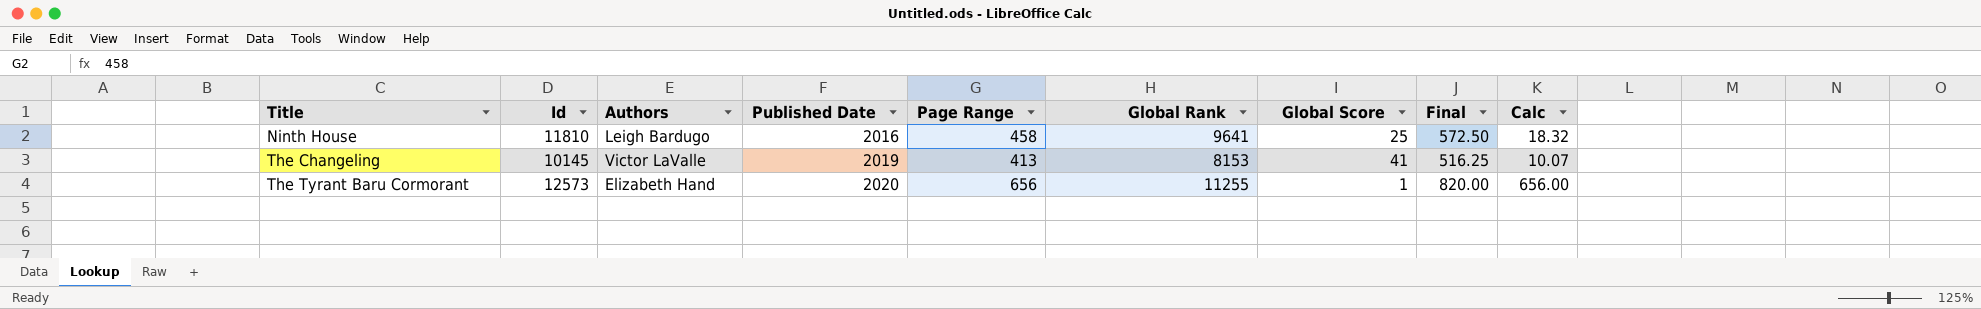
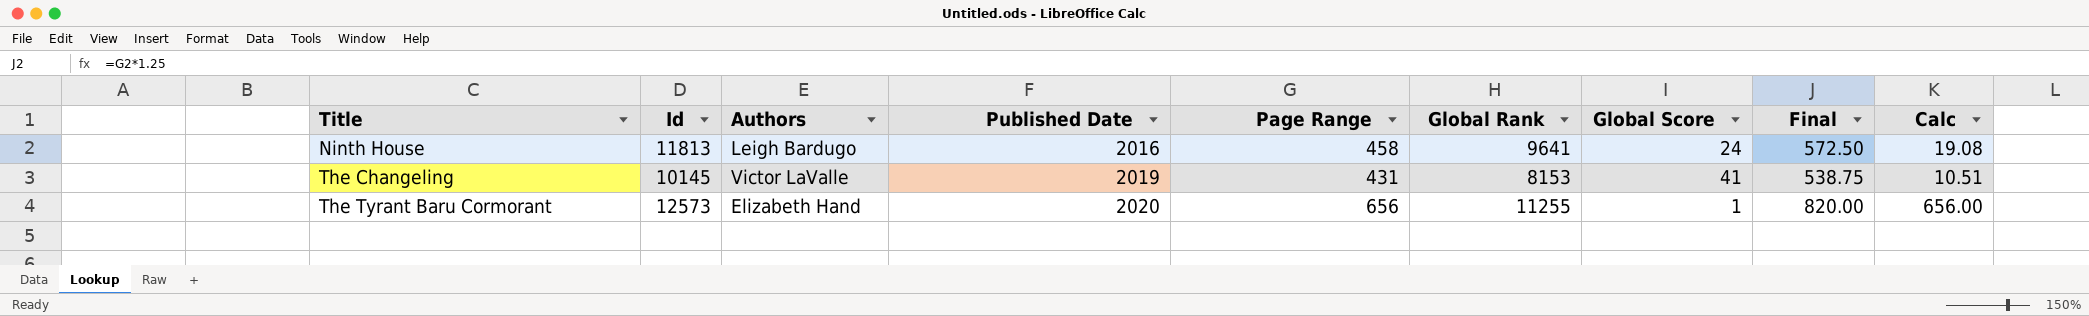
Ninth House | Id: 11810 -> 11813
Ninth House | Global Score: 25 -> 24
Ninth House | Calc: 18.32 -> 19.08
The Changeling | Page Range: 413 -> 431
The Changeling | Final: 516.25 -> 538.75
The Changeling | Calc: 10.07 -> 10.51

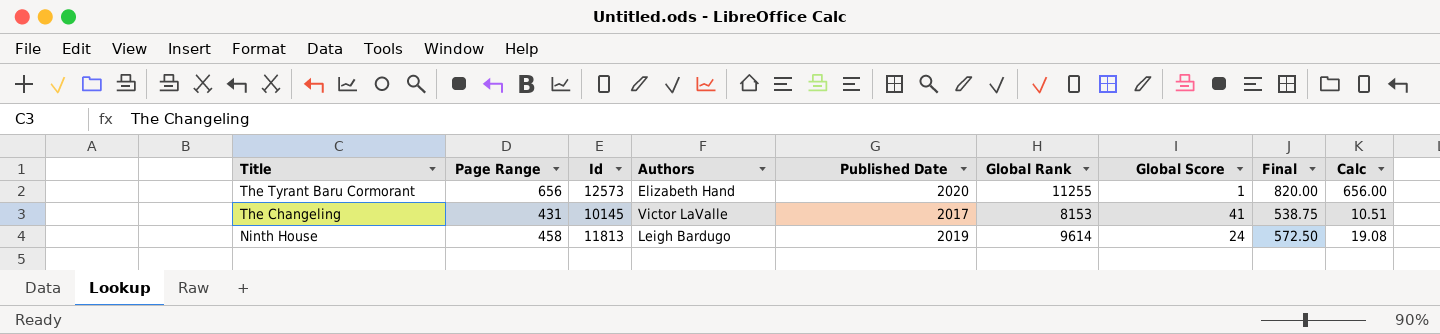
row order: Title ascending -> Title descending
column Page Range | position: 5 -> 2
The Changeling | Published Date: 2019 -> 2017
Ninth House | Published Date: 2016 -> 2019
Ninth House | Global Rank: 9641 -> 9614

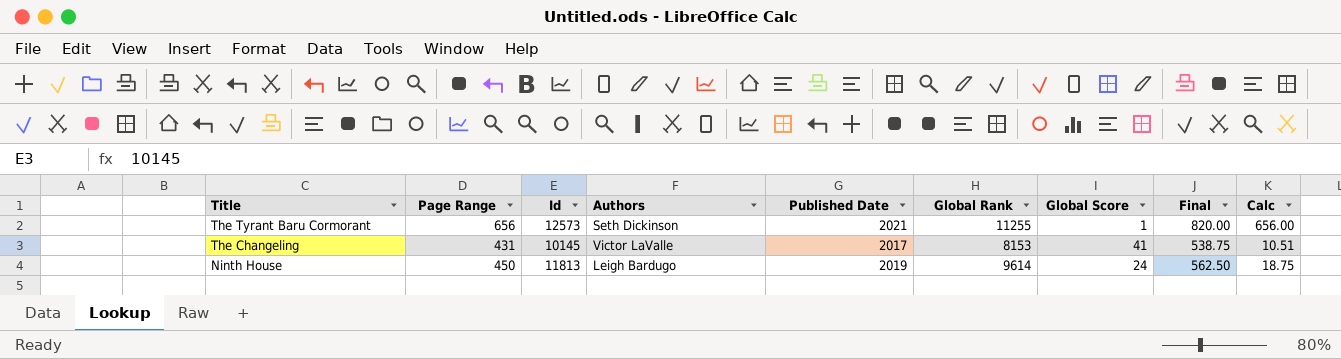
The Tyrant Baru Cormorant | Authors: Elizabeth Hand -> Seth Dickinson
The Tyrant Baru Cormorant | Published Date: 2020 -> 2021
Ninth House | Page Range: 458 -> 450
Ninth House | Final: 572.50 -> 562.50
Ninth House | Calc: 19.08 -> 18.75

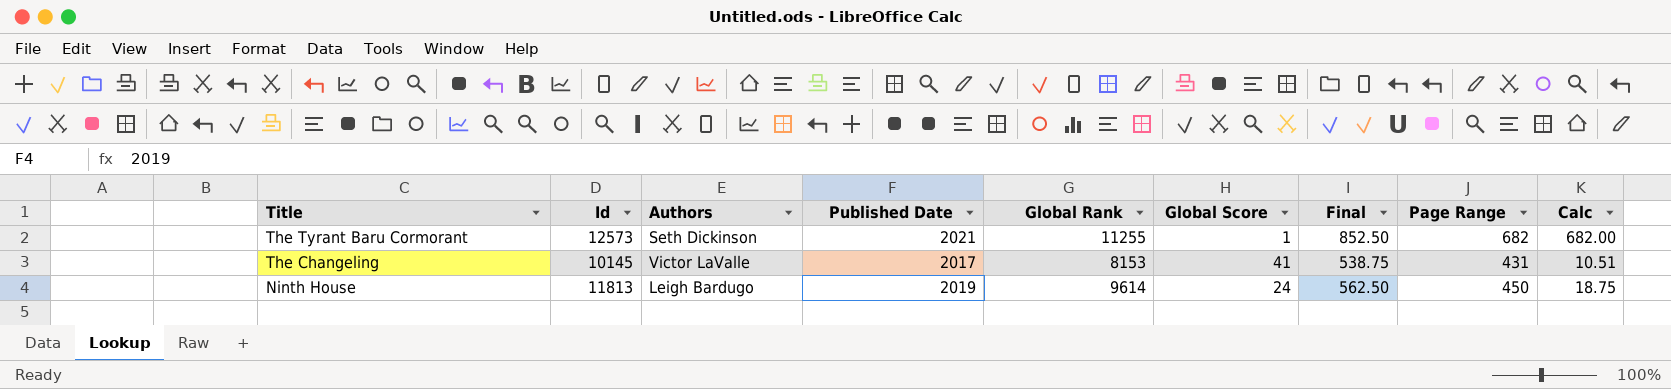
column Page Range | position: 2 -> 8
The Tyrant Baru Cormorant | Final: 820.00 -> 852.50
The Tyrant Baru Cormorant | Page Range: 656 -> 682
The Tyrant Baru Cormorant | Calc: 656.00 -> 682.00

